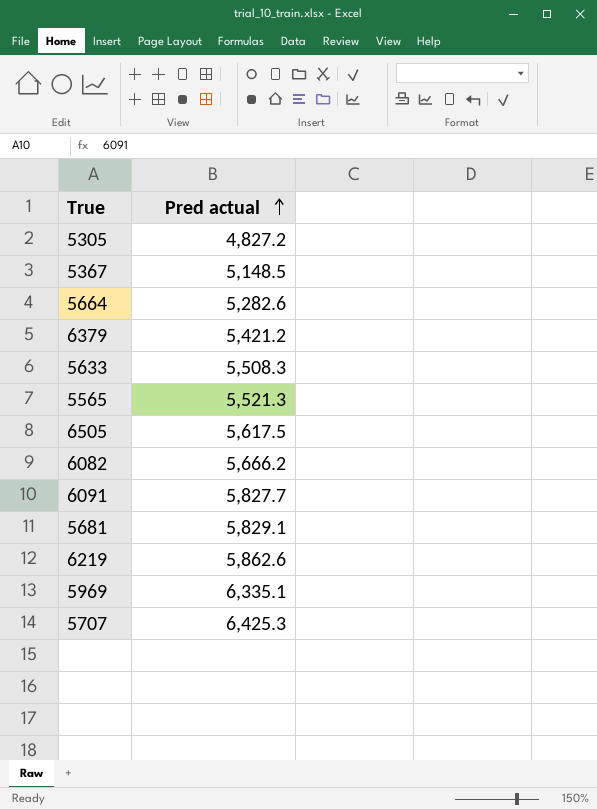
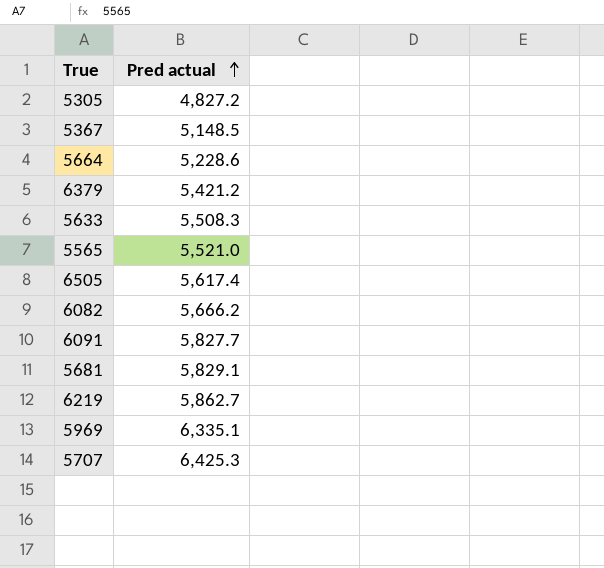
5664 | Pred actual: 5,282.6 -> 5,228.6
5565 | Pred actual: 5,521.3 -> 5,521.0
6505 | Pred actual: 5,617.5 -> 5,617.4
6219 | Pred actual: 5,862.6 -> 5,862.7

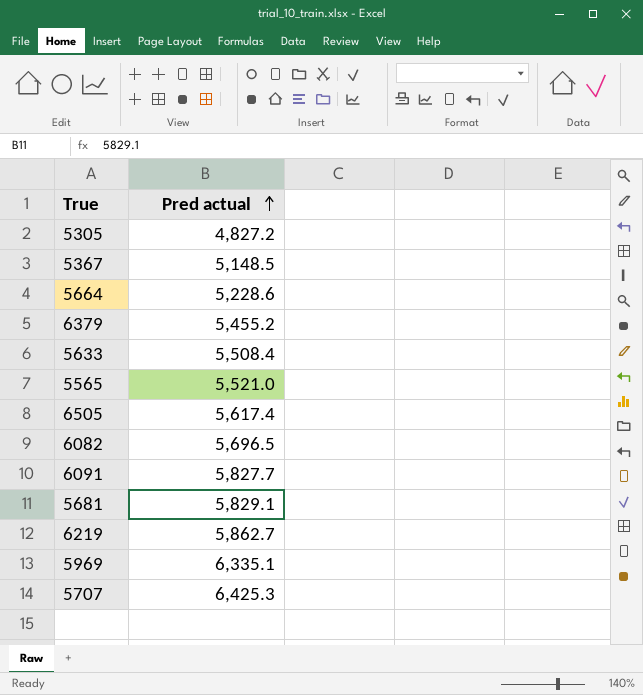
6379 | Pred actual: 5,421.2 -> 5,455.2
5633 | Pred actual: 5,508.3 -> 5,508.4
6082 | Pred actual: 5,666.2 -> 5,696.5

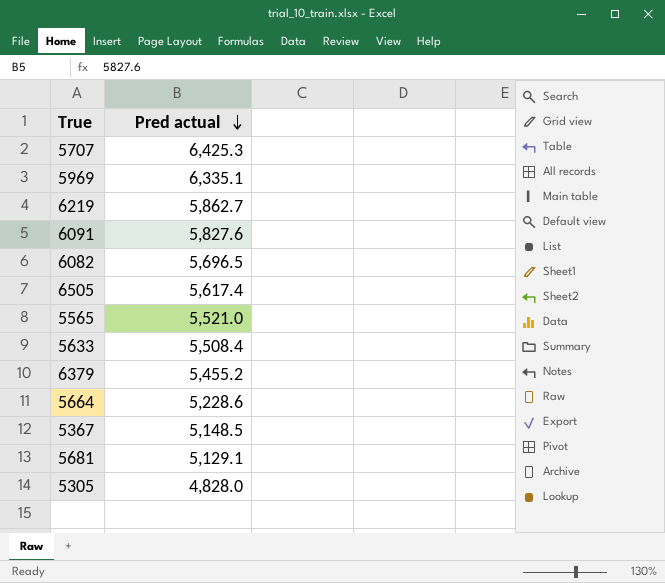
row order: Pred actual ascending -> Pred actual descending
6091 | Pred actual: 5,827.7 -> 5,827.6
5681 | Pred actual: 5,829.1 -> 5,129.1
5305 | Pred actual: 4,827.2 -> 4,828.0

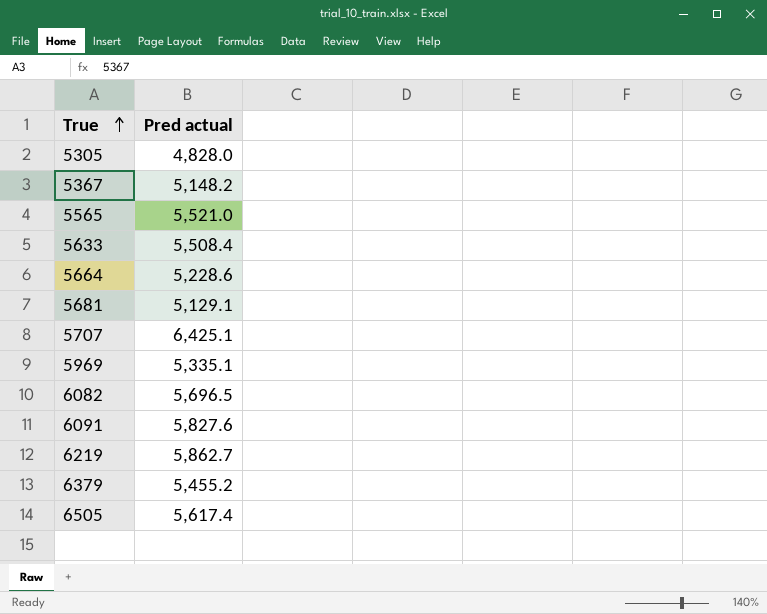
row order: Pred actual descending -> True ascending
5367 | Pred actual: 5,148.5 -> 5,148.2
5707 | Pred actual: 6,425.3 -> 6,425.1
5969 | Pred actual: 6,335.1 -> 5,335.1

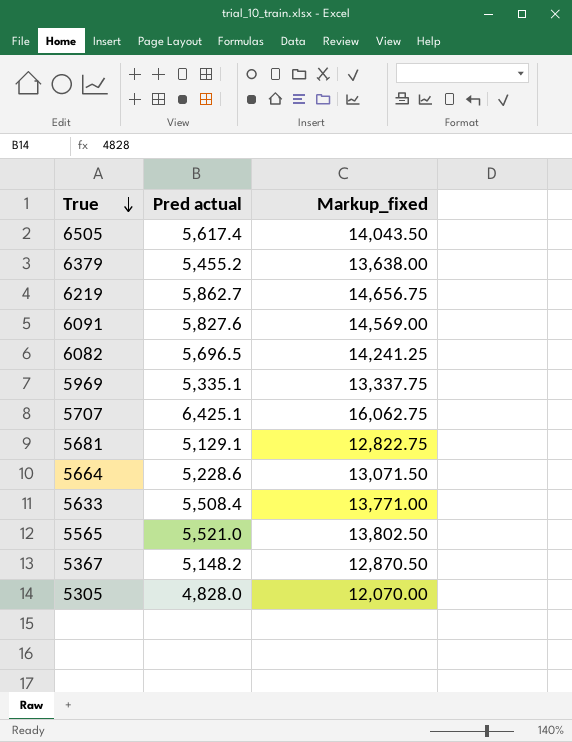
row order: True ascending -> True descending
column Markup_fixed | formula: none -> [Pred actual] * 2.5

